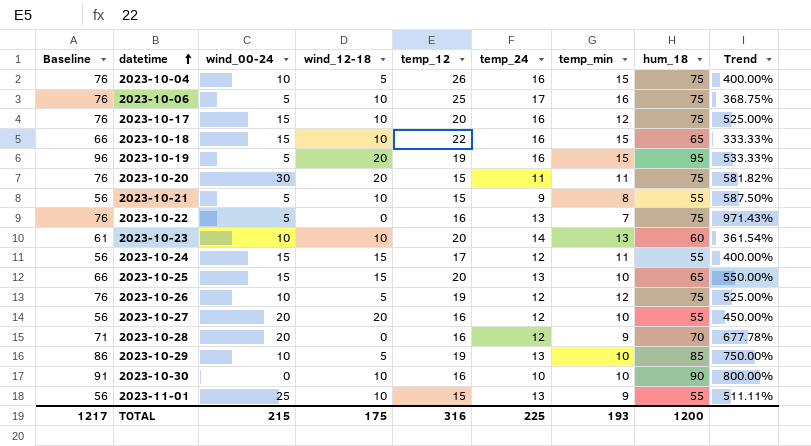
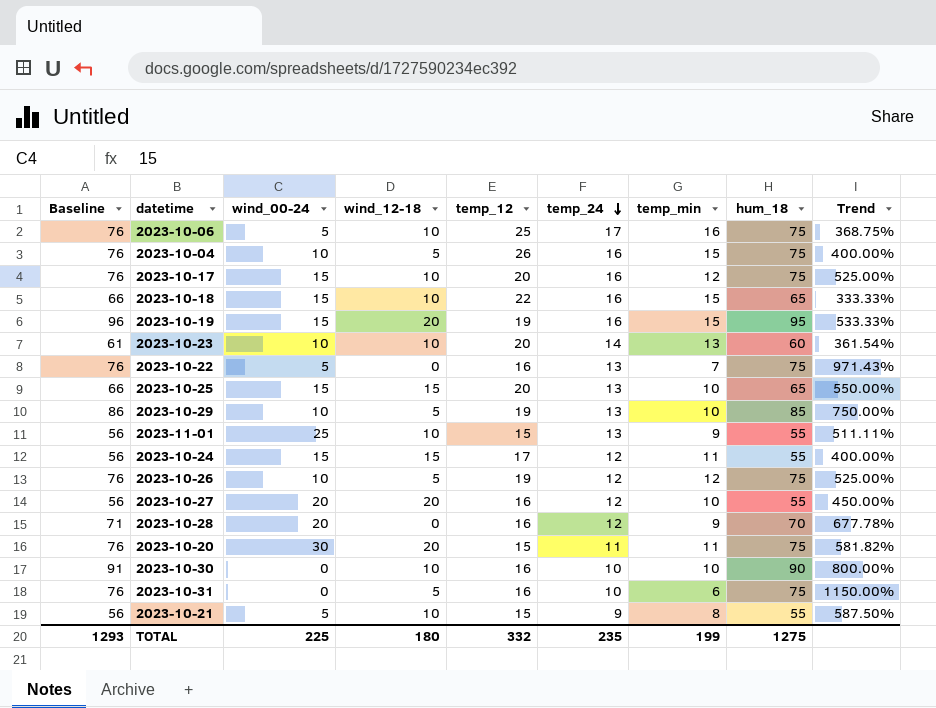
row order: datetime ascending -> temp_24 descending
2023-10-19 | wind_00-24: 5 -> 15
row 2023-10-31: none -> 76 | 0 | 5 | 16 | 10 | 6 | 75 | 1150.00%
TOTAL | Baseline: 1217 -> 1293
TOTAL | wind_00-24: 215 -> 225
TOTAL | wind_12-18: 175 -> 180
TOTAL | temp_12: 316 -> 332
TOTAL | temp_24: 225 -> 235
TOTAL | temp_min: 193 -> 199
TOTAL | hum_18: 1200 -> 1275

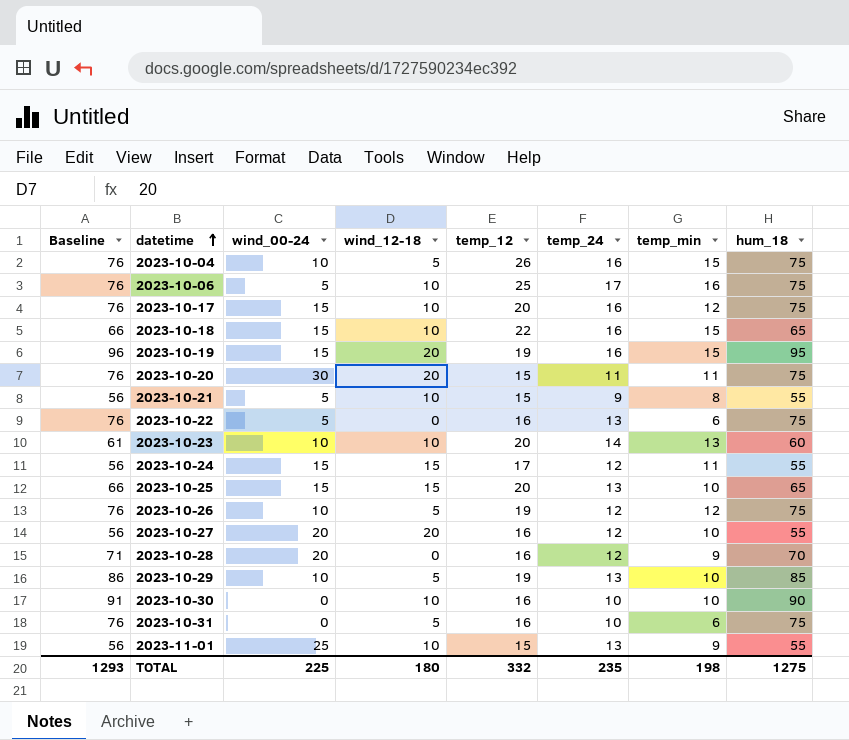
row order: temp_24 descending -> datetime ascending
column Trend | formula: ([hum_18] - [temp_min]) / [temp_min] -> none
2023-10-22 | temp_min: 7 -> 6
TOTAL | temp_min: 199 -> 198

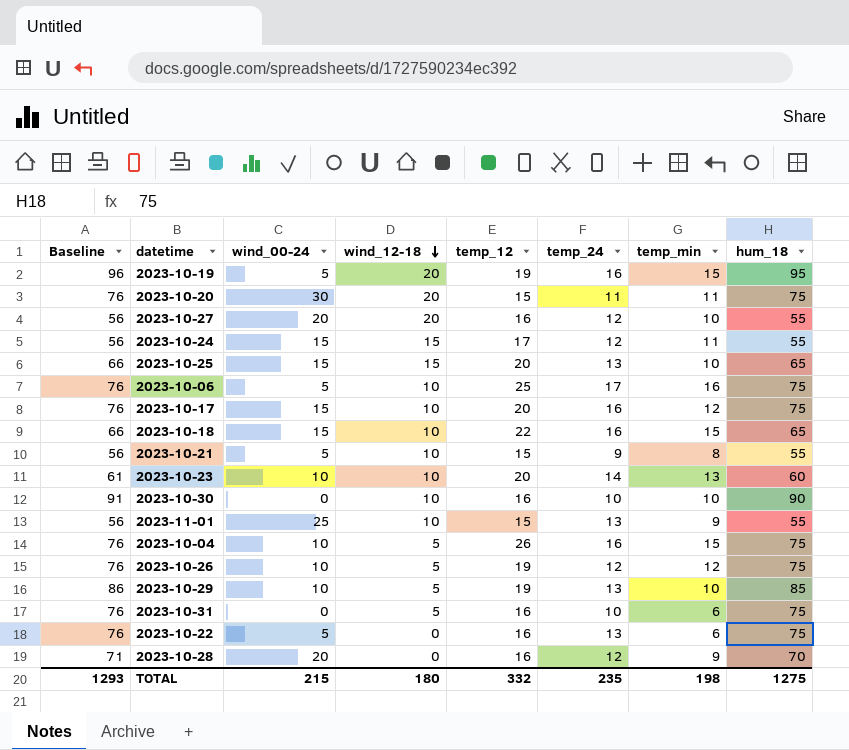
row order: datetime ascending -> wind_12-18 descending
2023-10-19 | wind_00-24: 15 -> 5
TOTAL | wind_00-24: 225 -> 215

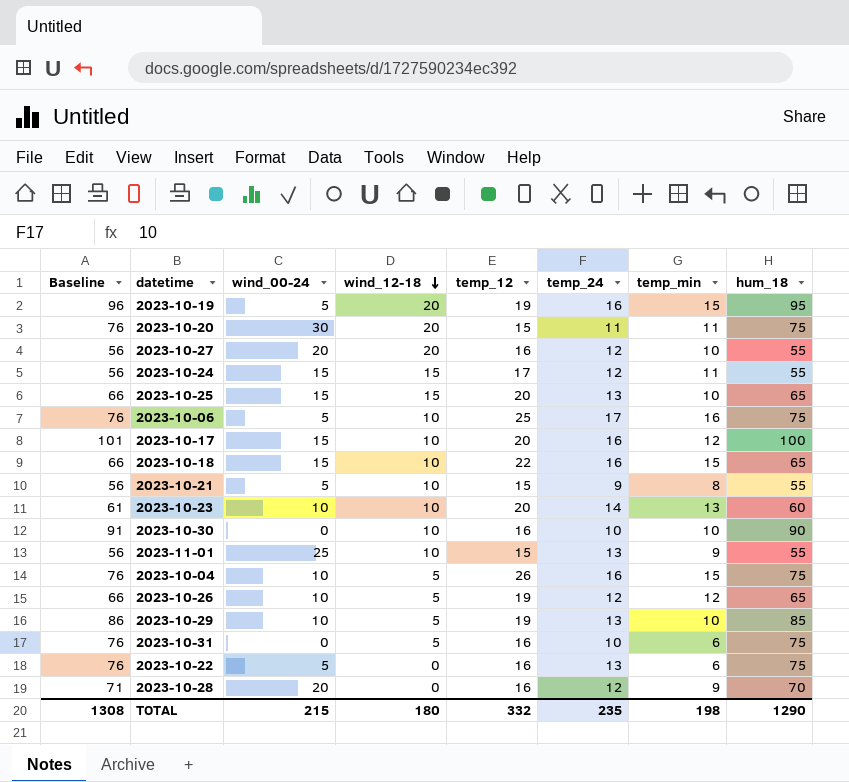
2023-10-17 | Baseline: 76 -> 101
2023-10-17 | hum_18: 75 -> 100
2023-10-26 | Baseline: 76 -> 66
2023-10-26 | hum_18: 75 -> 65
TOTAL | Baseline: 1293 -> 1308
TOTAL | hum_18: 1275 -> 1290

